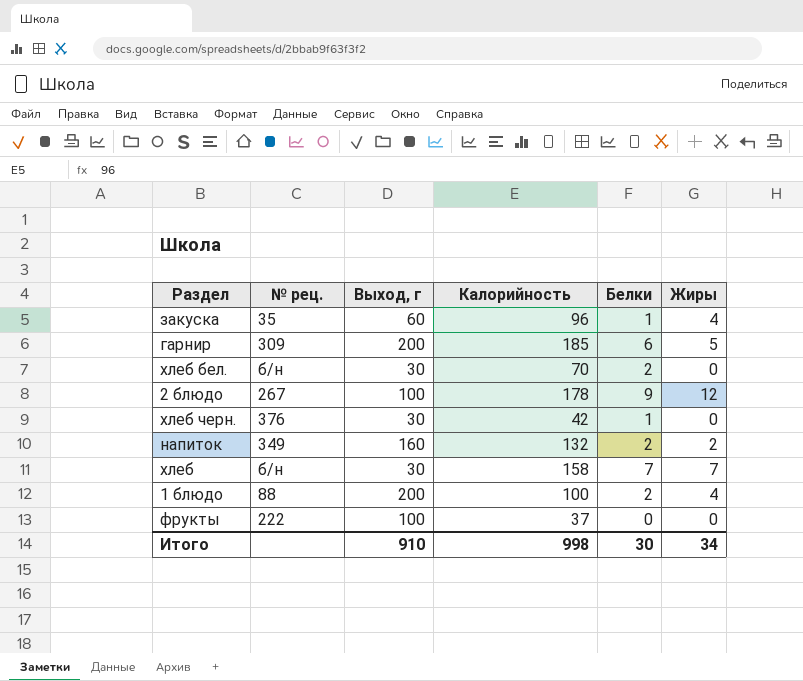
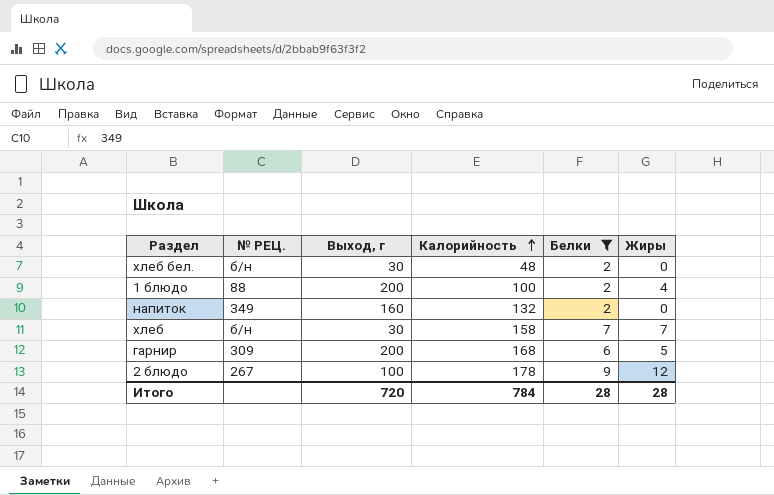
filter: none -> Белки >= 2
row order: none -> Калорийность ascending
column name: № рец. -> № РЕЦ.
хлеб бел. | Калорийность: 70 -> 48
напиток | Жиры: 2 -> 0
гарнир | Калорийность: 185 -> 168
Итого | Выход, г: 910 -> 720
Итого | Калорийность: 998 -> 784
Итого | Белки: 30 -> 28
Итого | Жиры: 34 -> 28

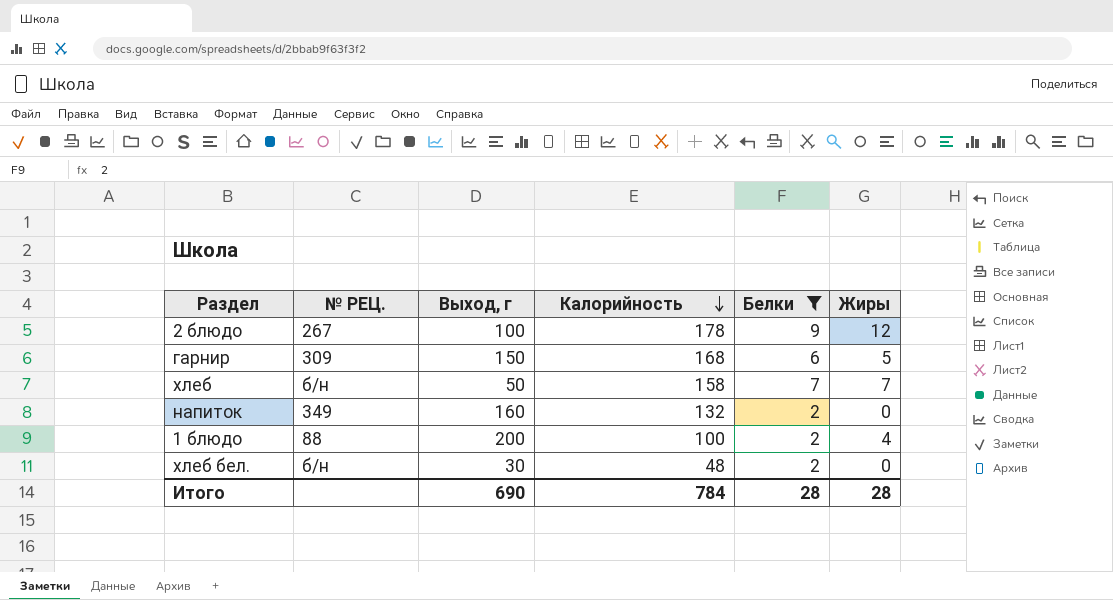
row order: Калорийность ascending -> Калорийность descending
гарнир | Выход, г: 200 -> 150
хлеб | Выход, г: 30 -> 50
Итого | Выход, г: 720 -> 690

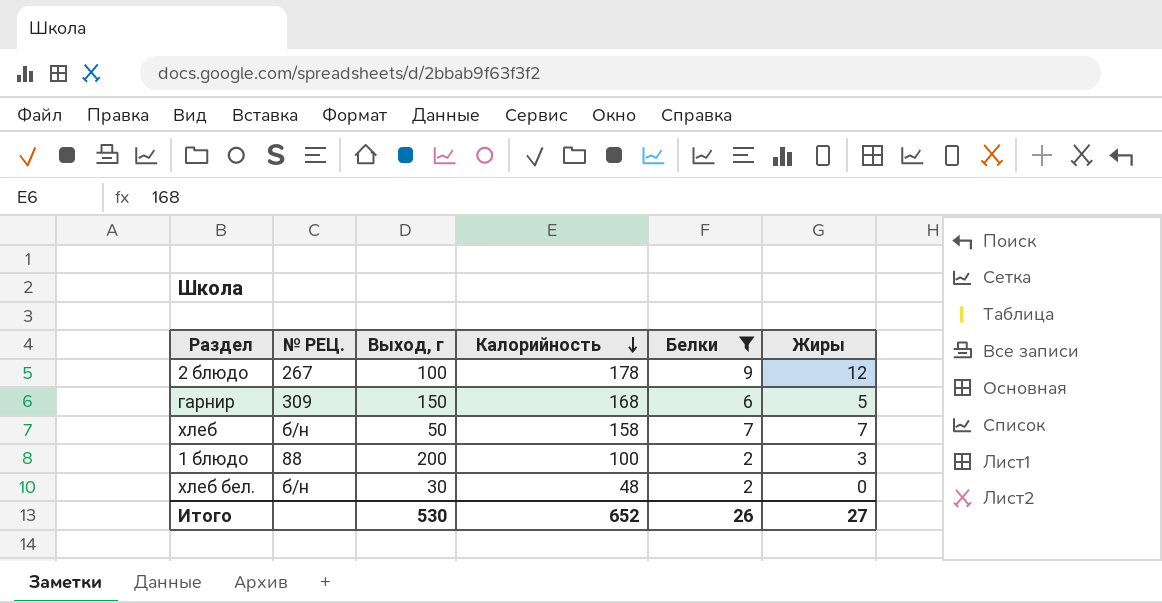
row напиток: 349 | 160 | 132 | 2 | 0 -> none
1 блюдо | Жиры: 4 -> 3
Итого | Выход, г: 690 -> 530
Итого | Калорийность: 784 -> 652
Итого | Белки: 28 -> 26
Итого | Жиры: 28 -> 27

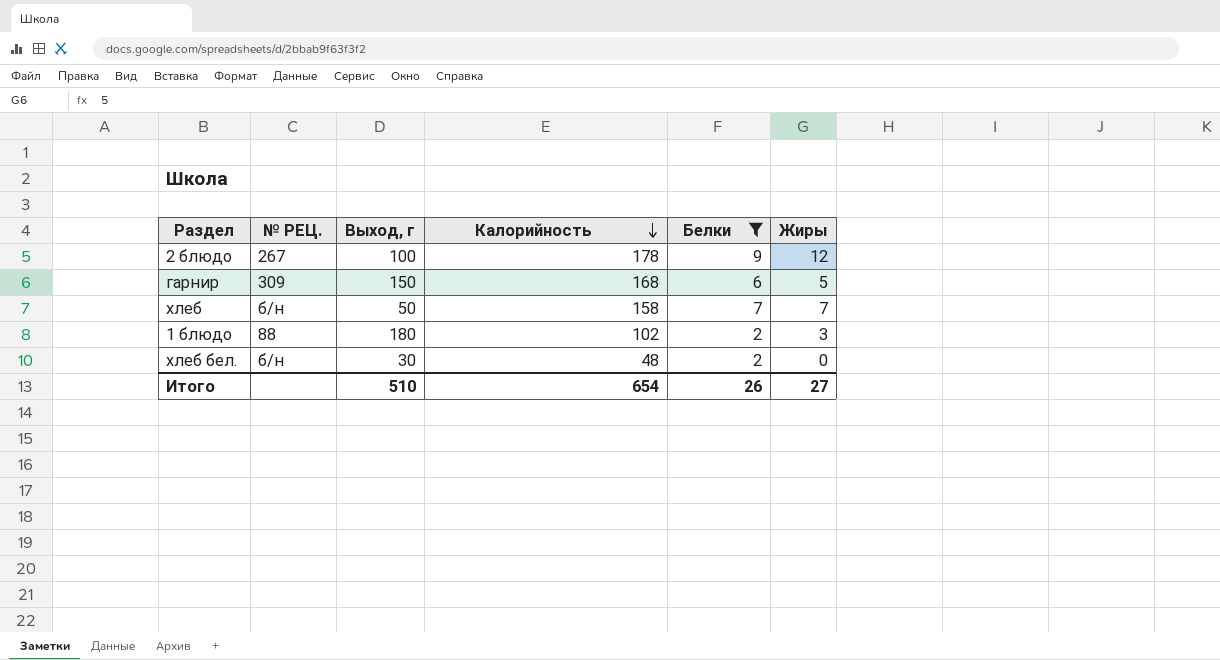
1 блюдо | Выход, г: 200 -> 180
1 блюдо | Калорийность: 100 -> 102
Итого | Выход, г: 530 -> 510
Итого | Калорийность: 652 -> 654

